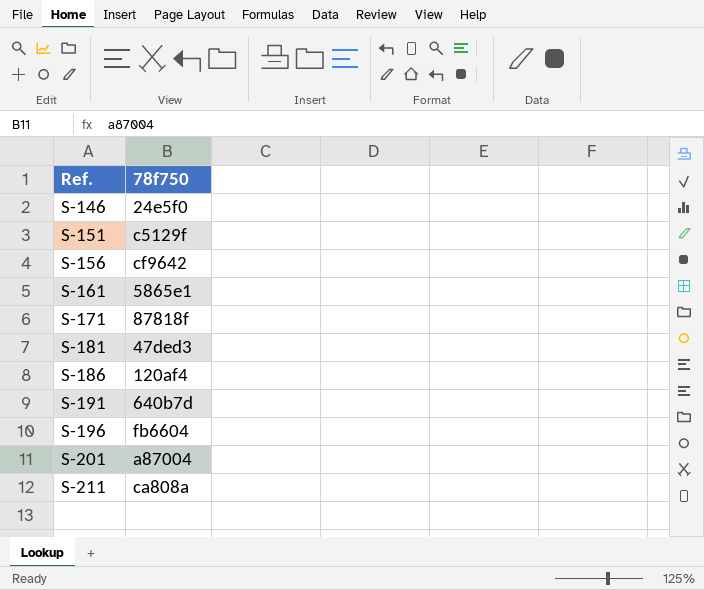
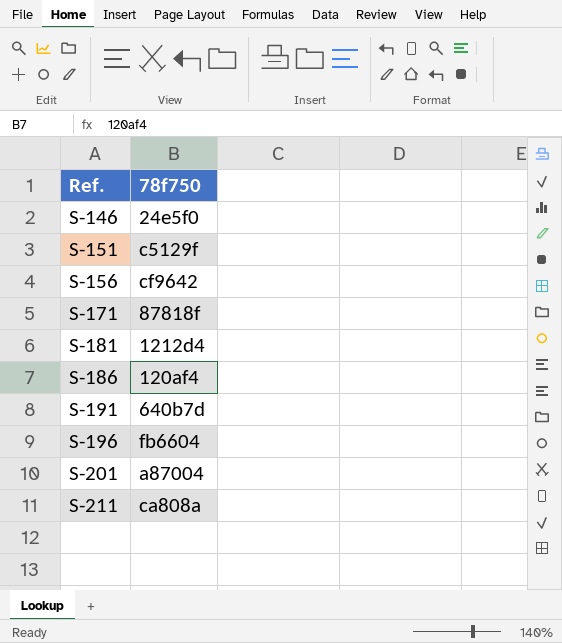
row S-161: 5865e1 -> none
S-181 | 78f750: 47ded3 -> 1212d4

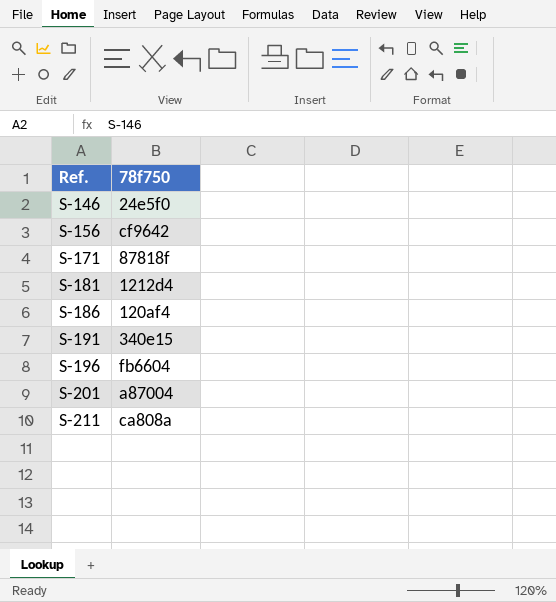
row S-151: c5129f -> none
S-191 | 78f750: 640b7d -> 340e15

